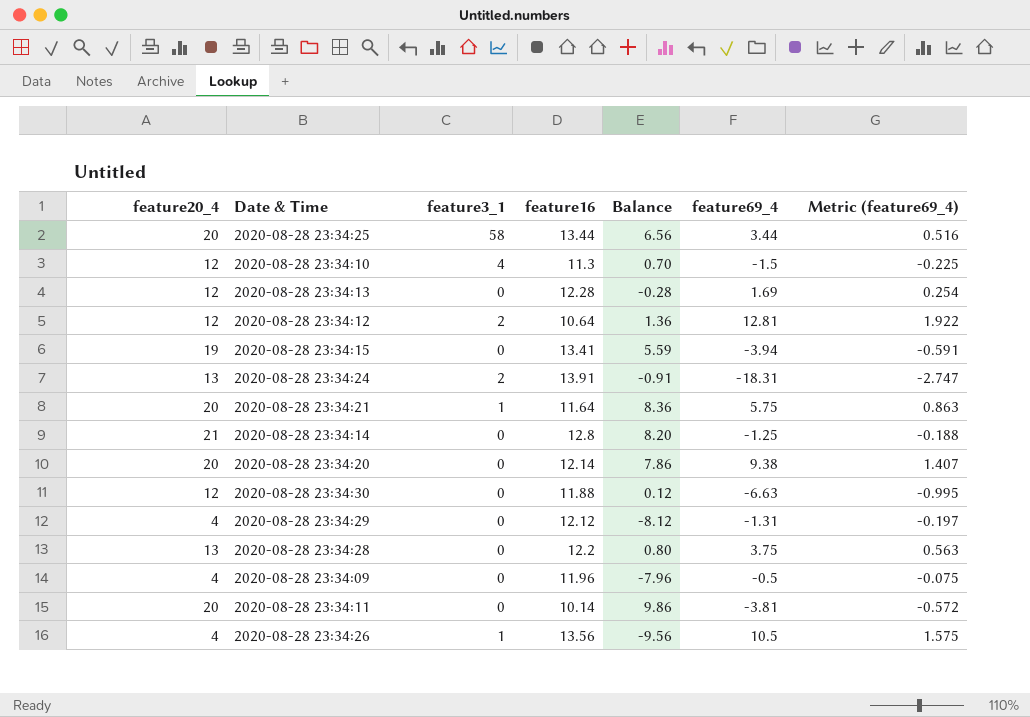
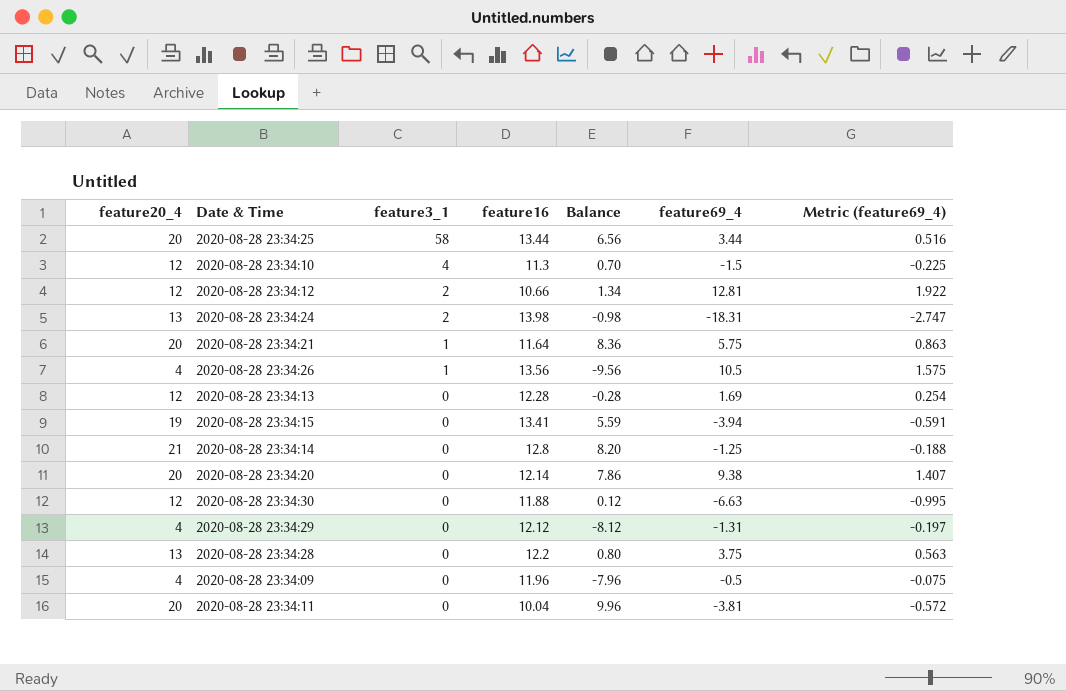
row order: none -> feature3_1 descending
2020-08-28 23:34:12 | feature16: 10.64 -> 10.66
2020-08-28 23:34:12 | Balance: 1.36 -> 1.34
2020-08-28 23:34:24 | feature16: 13.91 -> 13.98
2020-08-28 23:34:24 | Balance: -0.91 -> -0.98
2020-08-28 23:34:11 | feature16: 10.14 -> 10.04
2020-08-28 23:34:11 | Balance: 9.86 -> 9.96

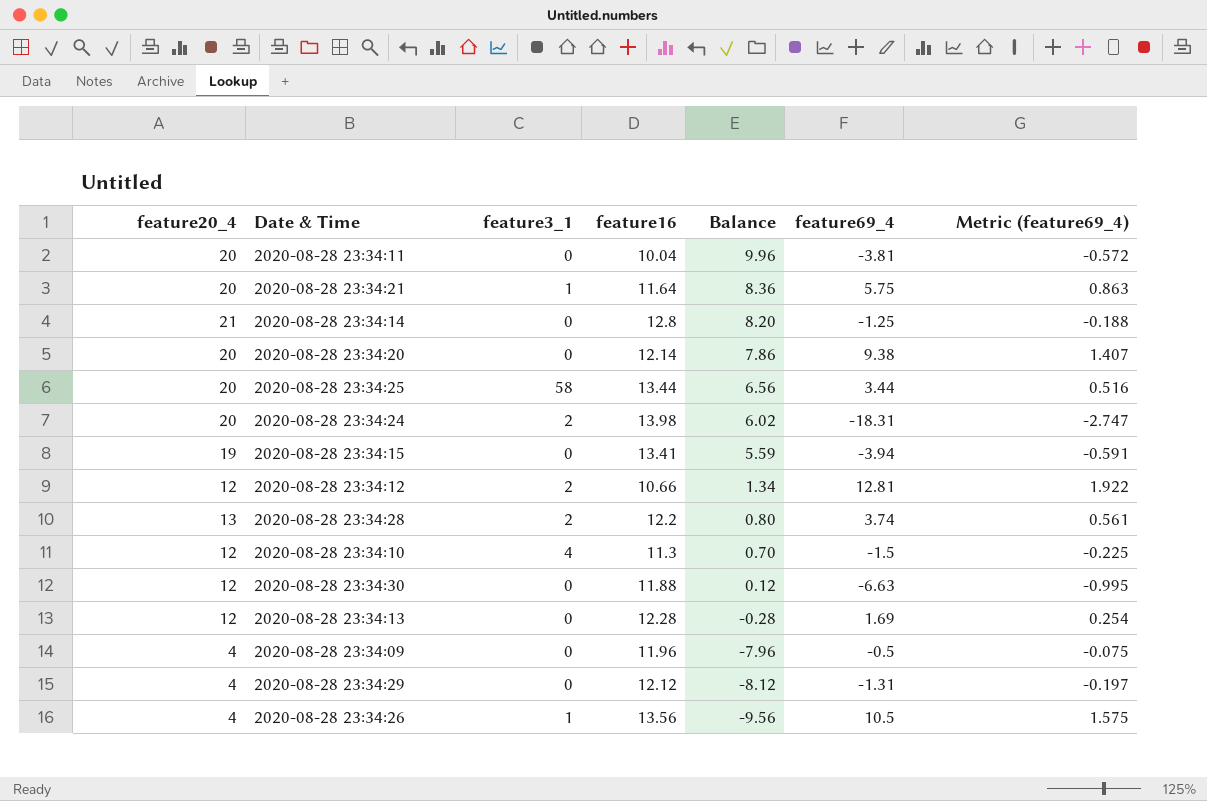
row order: feature3_1 descending -> Balance descending
2020-08-28 23:34:24 | feature20_4: 13 -> 20
2020-08-28 23:34:24 | Balance: -0.98 -> 6.02
2020-08-28 23:34:28 | feature3_1: 0 -> 2
2020-08-28 23:34:28 | feature69_4: 3.75 -> 3.74
2020-08-28 23:34:28 | Metric (feature69_4): 0.563 -> 0.561

